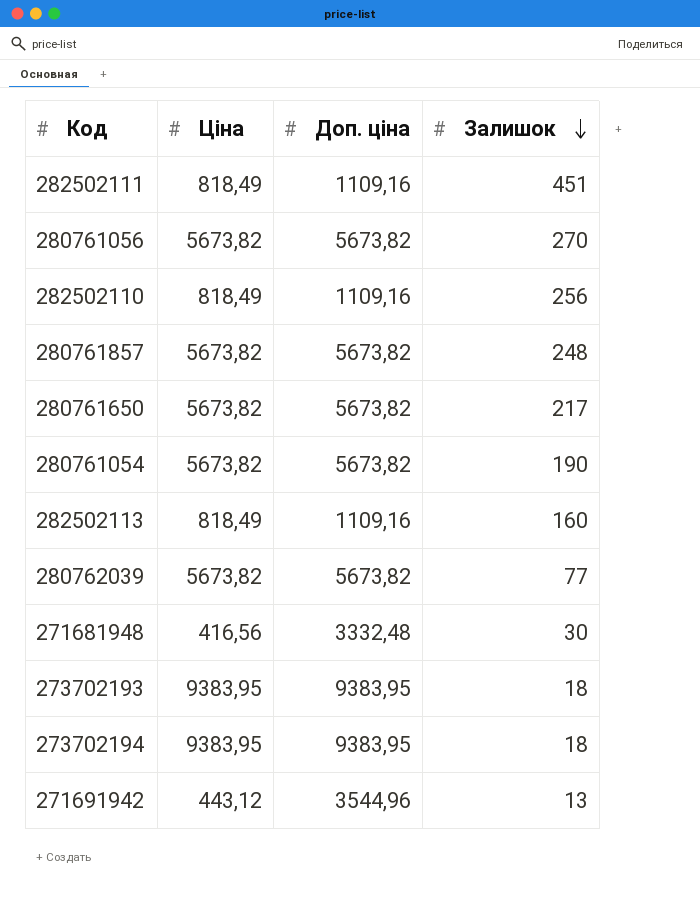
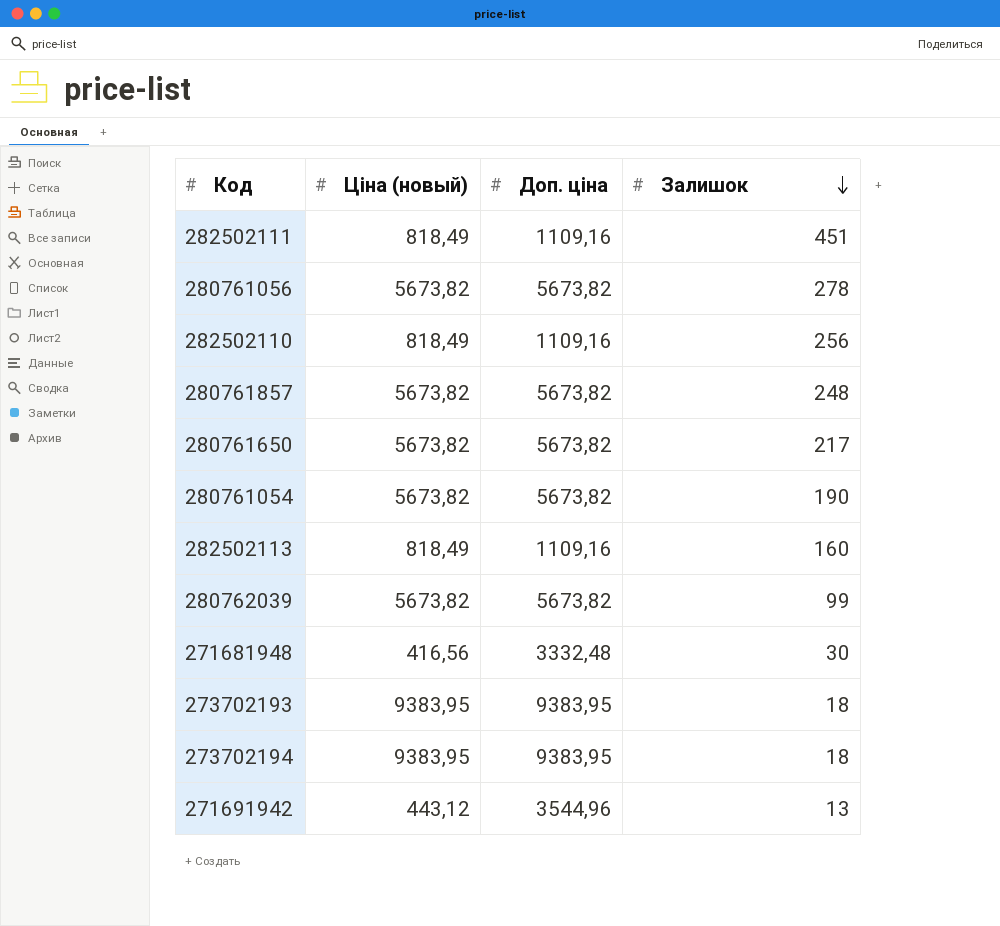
column name: Ціна -> Ціна (новый)
280761056 | Залишок: 270 -> 278
280762039 | Залишок: 77 -> 99

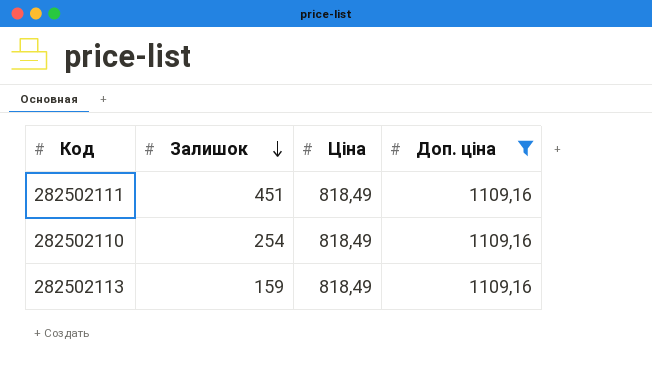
filter: none -> Доп. ціна = 1109,16
column Залишок | position: 4 -> 2
column name: Ціна (новый) -> Ціна
282502110 | Залишок: 256 -> 254
282502113 | Залишок: 160 -> 159

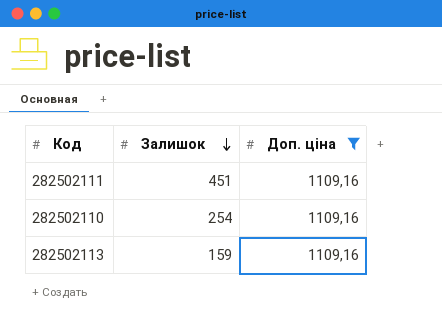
column Ціна | position: 3 -> none

